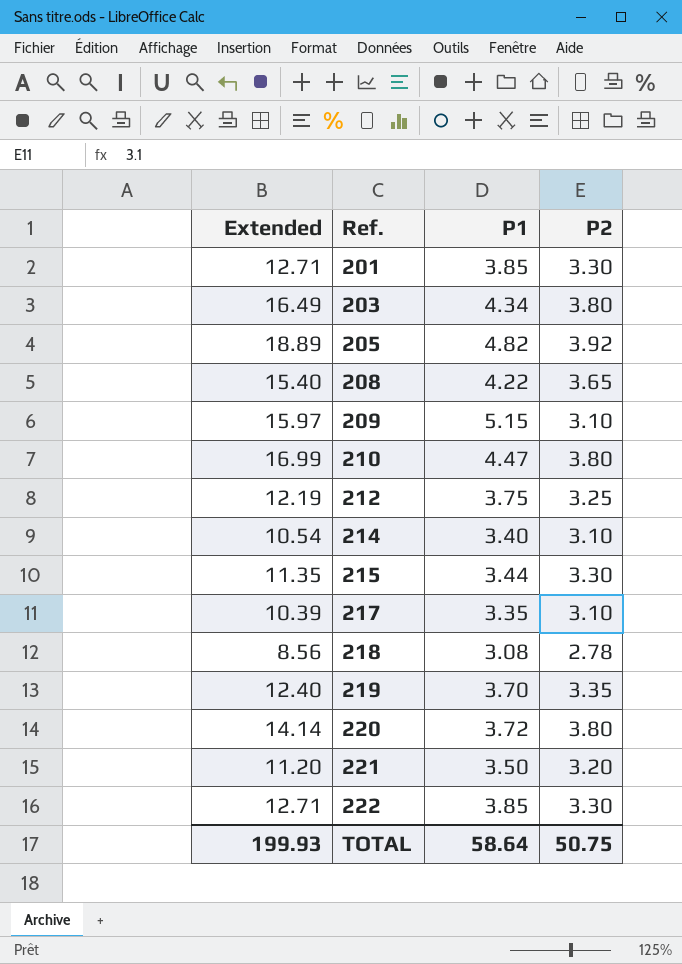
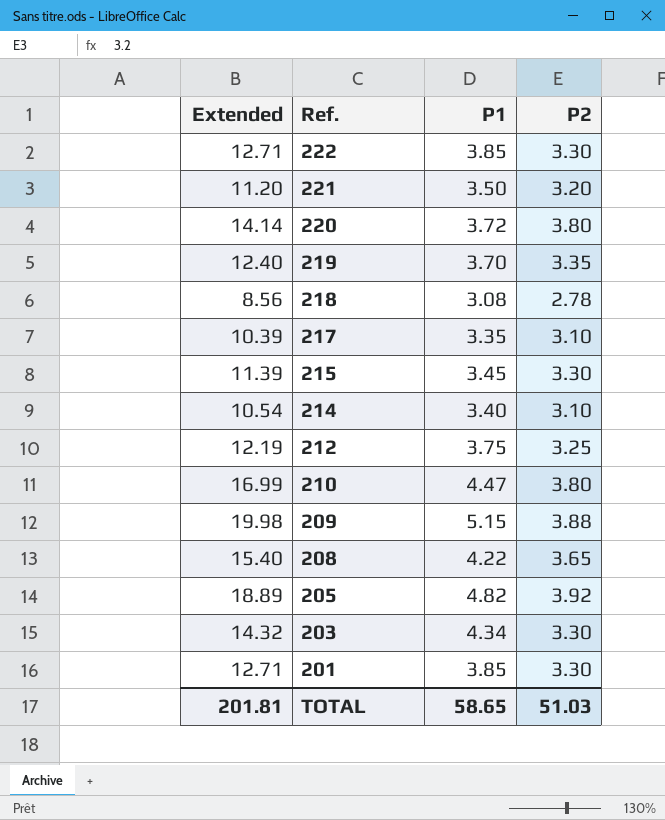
row order: Ref. ascending -> Ref. descending
215 | Extended: 11.35 -> 11.39
215 | P1: 3.44 -> 3.45
209 | Extended: 15.97 -> 19.98
209 | P2: 3.10 -> 3.88
203 | Extended: 16.49 -> 14.32
203 | P2: 3.80 -> 3.30
TOTAL | Extended: 199.93 -> 201.81
TOTAL | P1: 58.64 -> 58.65
TOTAL | P2: 50.75 -> 51.03

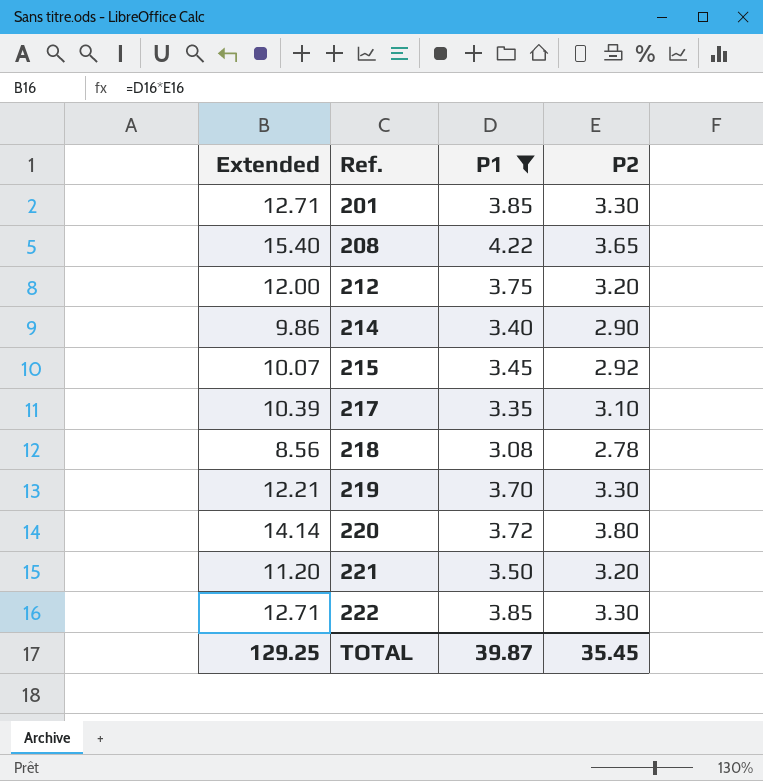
filter: none -> P1 <= 4.22
row order: Ref. descending -> Ref. ascending
212 | Extended: 12.19 -> 12.00
212 | P2: 3.25 -> 3.20
214 | Extended: 10.54 -> 9.86
214 | P2: 3.10 -> 2.90
215 | Extended: 11.39 -> 10.07
215 | P2: 3.30 -> 2.92
219 | Extended: 12.40 -> 12.21
219 | P2: 3.35 -> 3.30
TOTAL | Extended: 201.81 -> 129.25
TOTAL | P1: 58.65 -> 39.87
TOTAL | P2: 51.03 -> 35.45

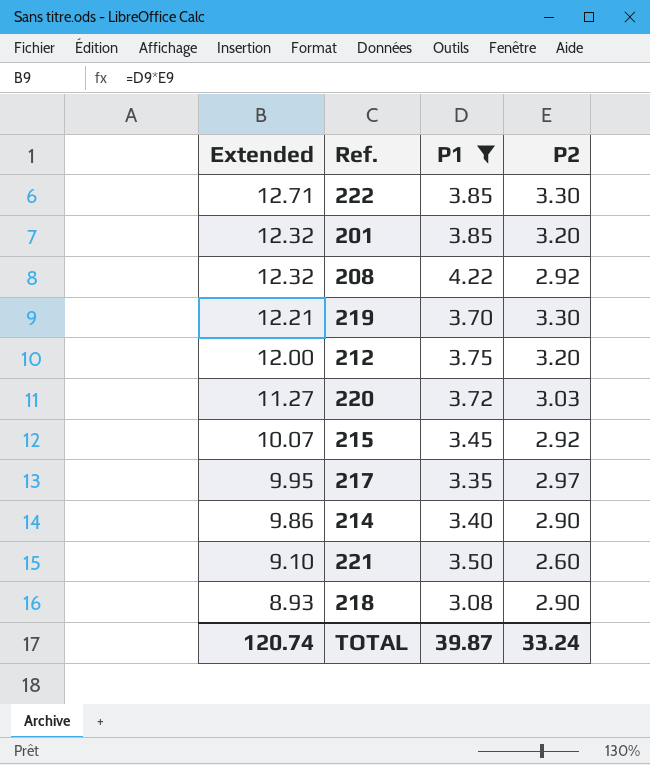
row order: Ref. ascending -> Extended descending
201 | Extended: 12.71 -> 12.32
201 | P2: 3.30 -> 3.20
208 | Extended: 15.40 -> 12.32
208 | P2: 3.65 -> 2.92
220 | Extended: 14.14 -> 11.27
220 | P2: 3.80 -> 3.03
217 | Extended: 10.39 -> 9.95
217 | P2: 3.10 -> 2.97
221 | Extended: 11.20 -> 9.10
221 | P2: 3.20 -> 2.60
218 | Extended: 8.56 -> 8.93
218 | P2: 2.78 -> 2.90
TOTAL | Extended: 129.25 -> 120.74
TOTAL | P2: 35.45 -> 33.24

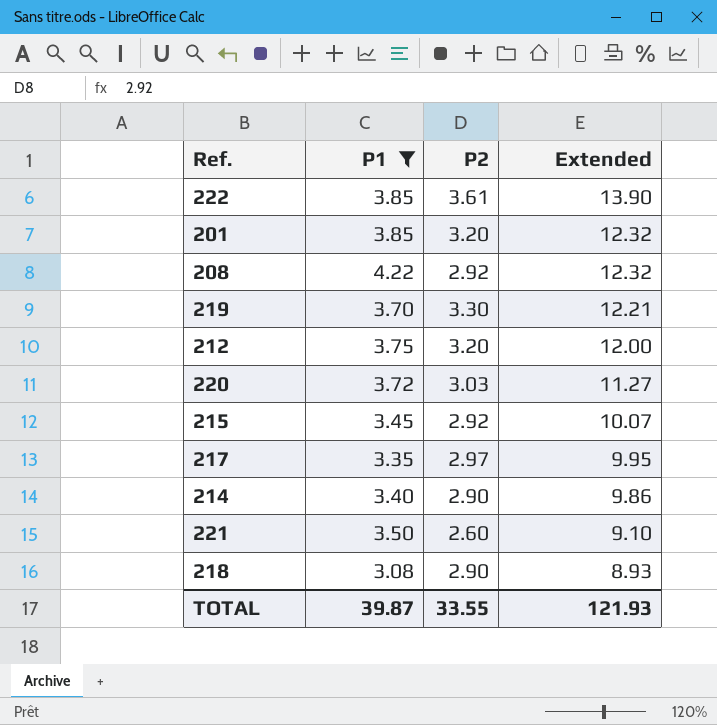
column Extended | position: 1 -> 4
222 | P2: 3.30 -> 3.61
222 | Extended: 12.71 -> 13.90
TOTAL | P2: 33.24 -> 33.55
TOTAL | Extended: 120.74 -> 121.93

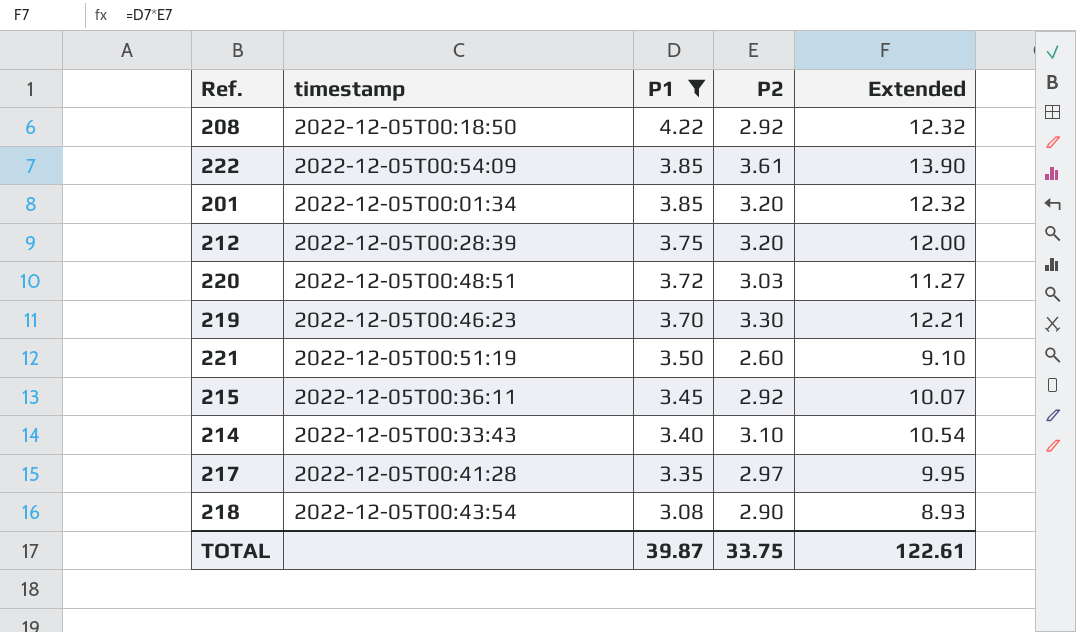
row order: Extended descending -> P1 descending
column timestamp | position: none -> 2
214 | P2: 2.90 -> 3.10
214 | Extended: 9.86 -> 10.54
TOTAL | P2: 33.55 -> 33.75
TOTAL | Extended: 121.93 -> 122.61

